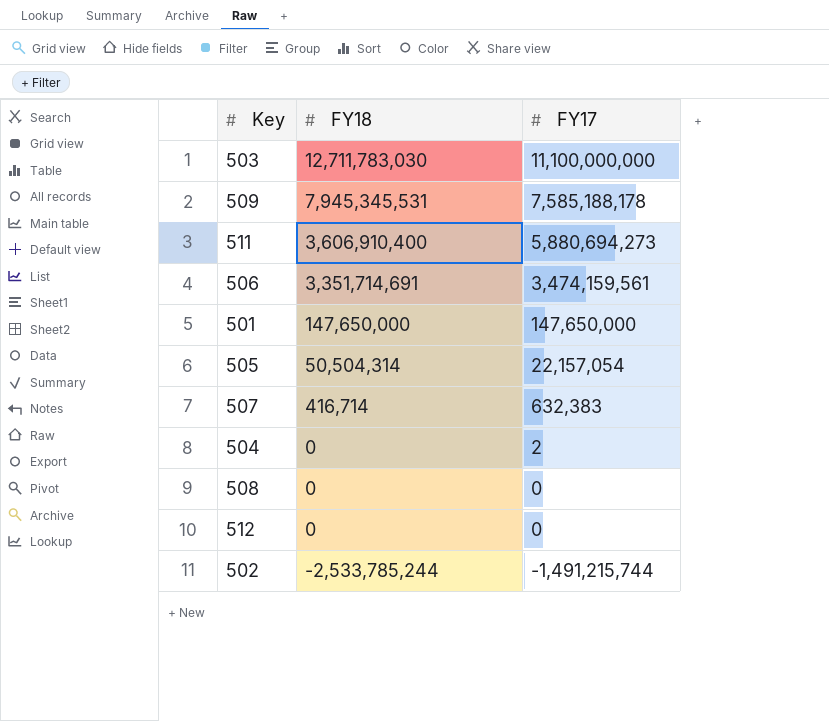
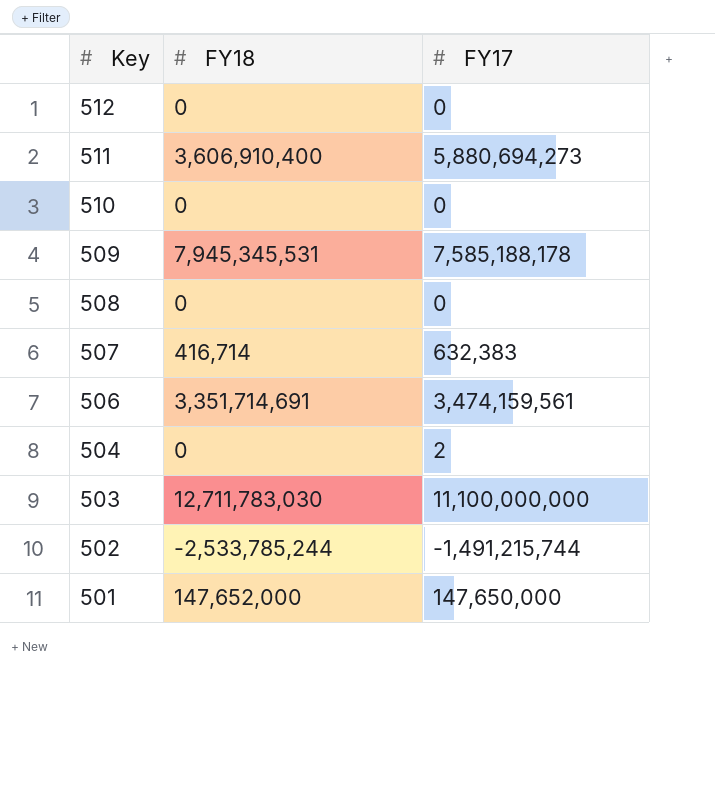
row order: FY18 descending -> Key descending
row 505: 50,504,314 | 22,157,054 -> none
row 510: none -> 0 | 0
501 | FY18: 147,650,000 -> 147,652,000

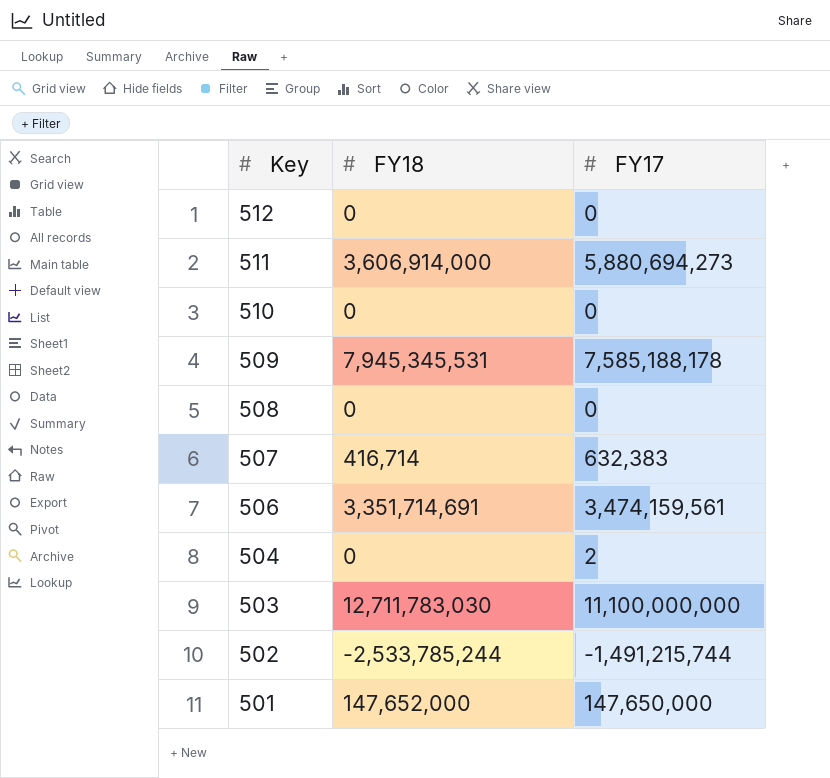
511 | FY18: 3,606,910,400 -> 3,606,914,000

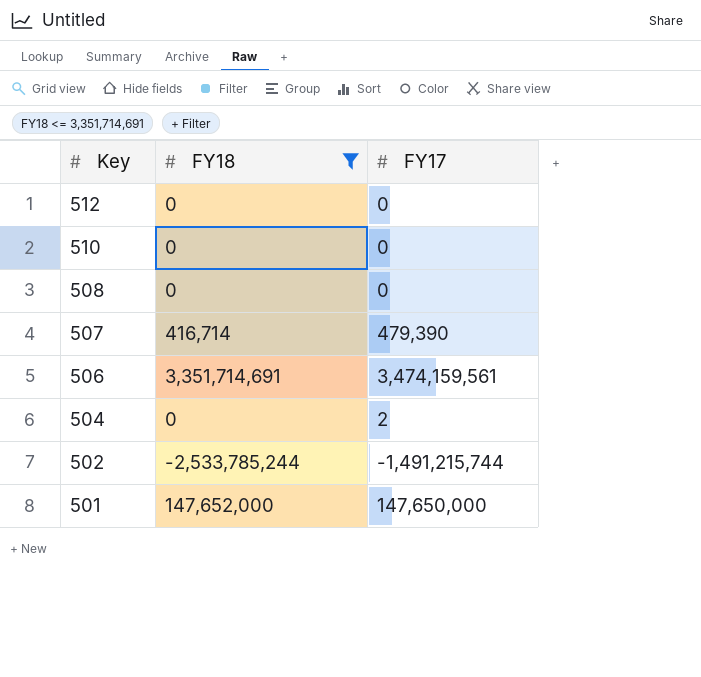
filter: none -> FY18 <= 3,351,714,691
507 | FY17: 632,383 -> 479,390

